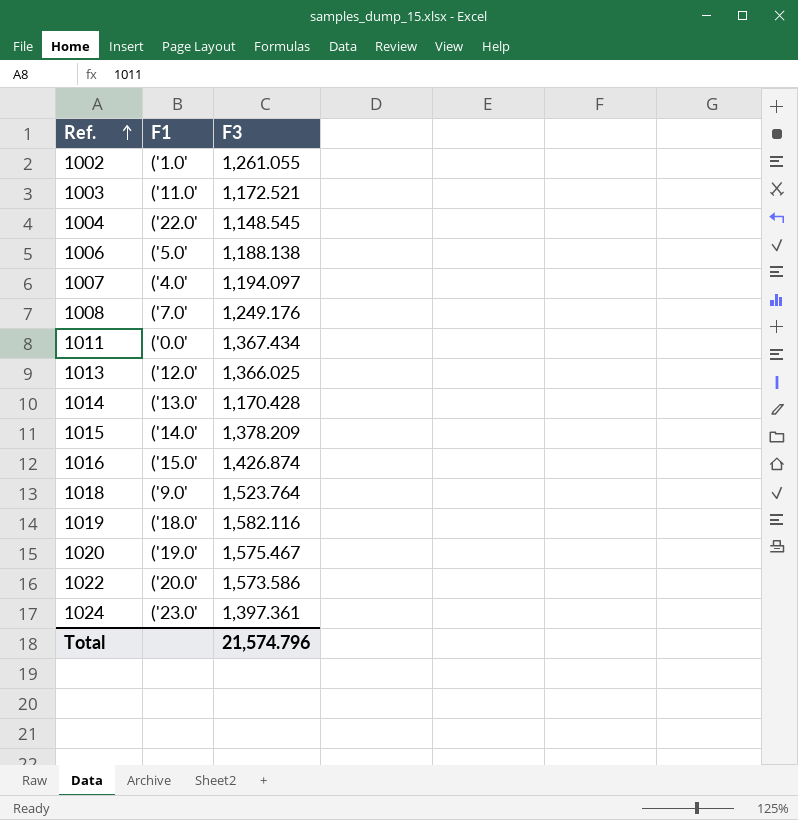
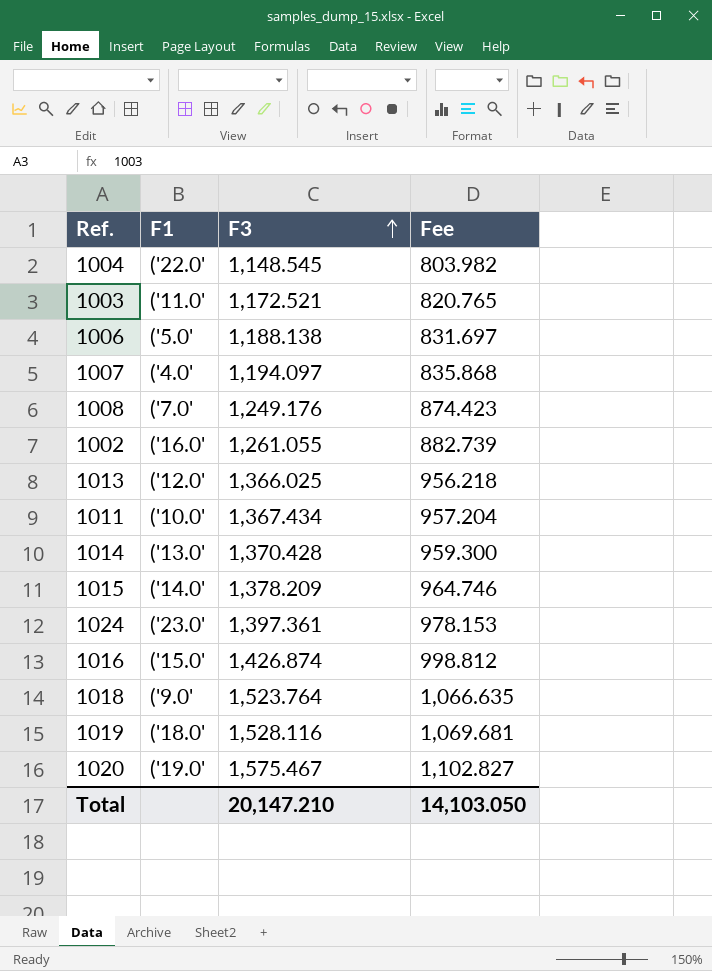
row order: Ref. ascending -> F3 ascending
column Fee | formula: none -> [F3] * 0.7
row 1022: ('20.0' | 1,573.586 -> none
1002 | F1: ('1.0' -> ('16.0'
1011 | F1: ('0.0' -> ('10.0'
1014 | F3: 1,170.428 -> 1,370.428
1019 | F3: 1,582.116 -> 1,528.116
Total | F3: 21,574.796 -> 20,147.210

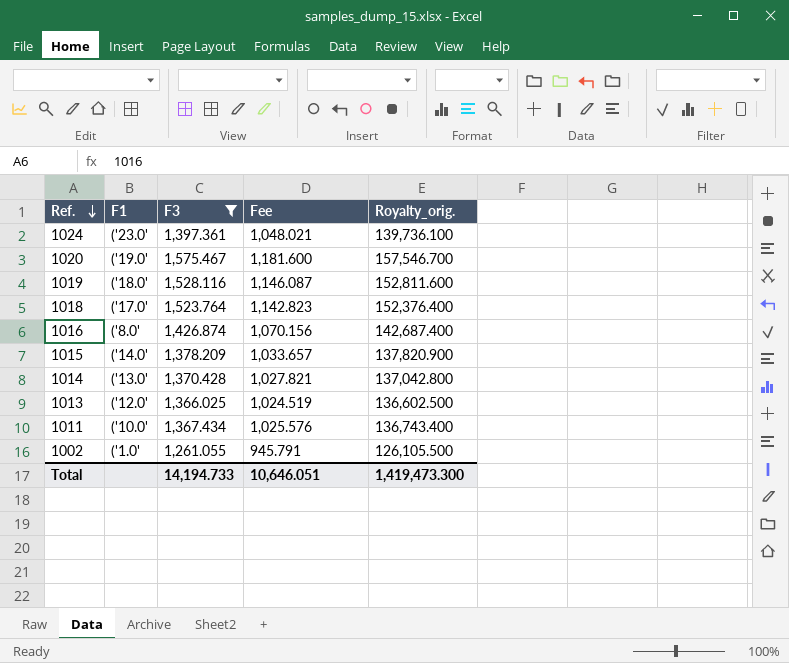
filter: none -> F3 >= 1,261.055
row order: F3 ascending -> Ref. descending
column Fee | formula: [F3] * 0.7 -> [F3] * 0.75
column Royalty_orig. | formula: none -> [F3] * 100
1018 | F1: ('9.0' -> ('17.0'
1016 | F1: ('15.0' -> ('8.0'
1002 | F1: ('16.0' -> ('1.0'
Total | F3: 20,147.210 -> 14,194.733
Total | Fee: 14,103.050 -> 10,646.051

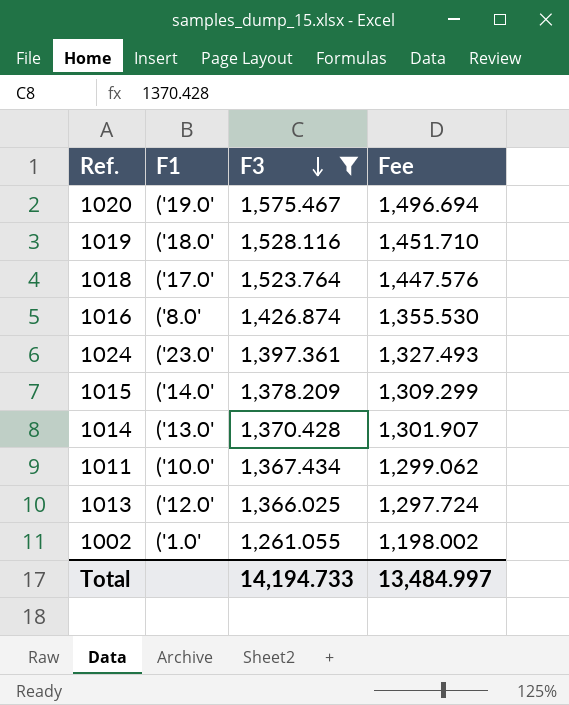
row order: Ref. descending -> F3 descending
column Royalty_orig. | formula: [F3] * 100 -> none
column Fee | formula: [F3] * 0.75 -> [F3] * 0.95
Total | Fee: 10,646.051 -> 13,484.997

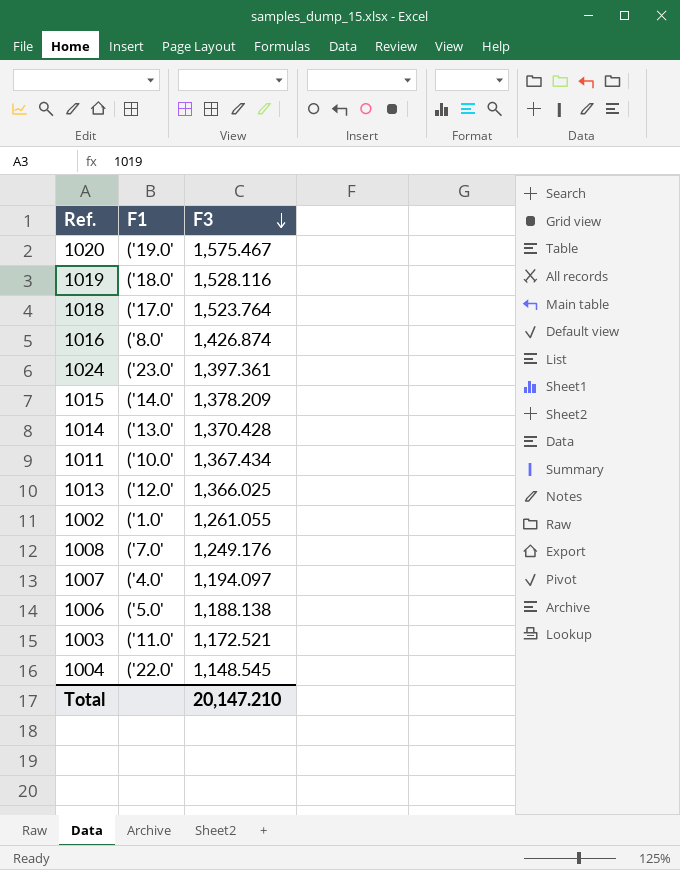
filter: F3 >= 1,261.055 -> none
column Fee | formula: [F3] * 0.95 -> none
Total | F3: 14,194.733 -> 20,147.210

